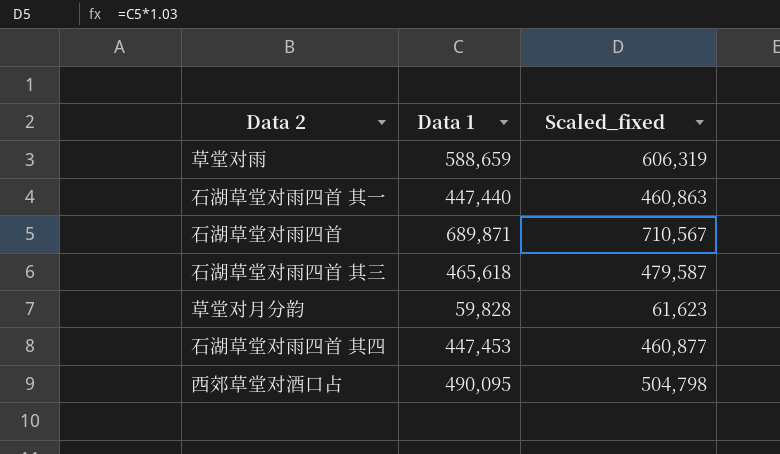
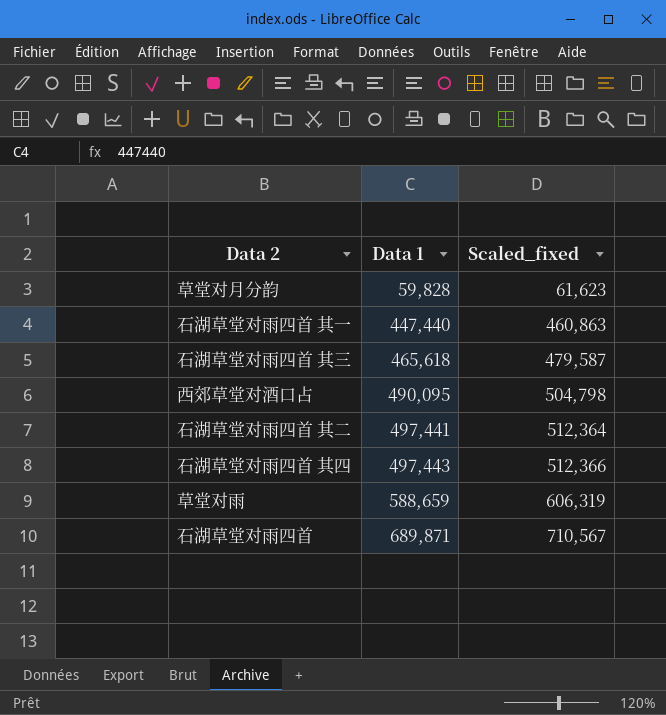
row order: none -> Data 1 ascending
row 石湖草堂对雨四首 其二: none -> 497,441 | 512,364
石湖草堂对雨四首 其四 | Data 1: 447,453 -> 497,443
石湖草堂对雨四首 其四 | Scaled_fixed: 460,877 -> 512,366

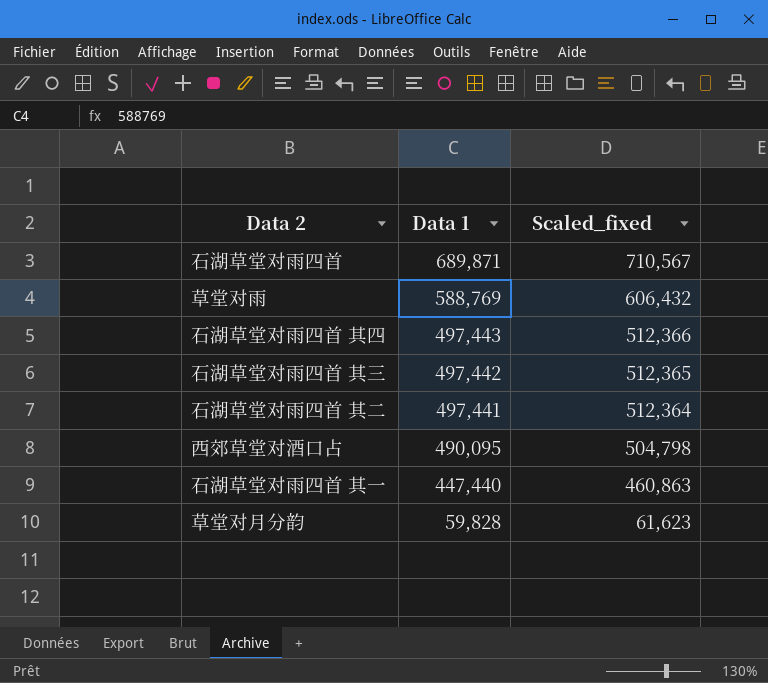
row order: Data 1 ascending -> Data 1 descending
草堂对雨 | Data 1: 588,659 -> 588,769
草堂对雨 | Scaled_fixed: 606,319 -> 606,432
石湖草堂对雨四首 其三 | Data 1: 465,618 -> 497,442
石湖草堂对雨四首 其三 | Scaled_fixed: 479,587 -> 512,365

